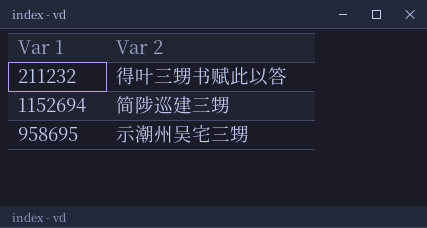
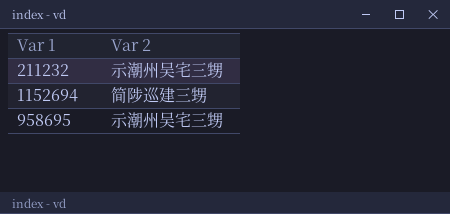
211232 | Var 2: 得叶三甥书赋此以答 -> 示潮州吴宅三甥

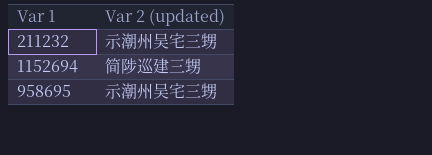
column name: Var 2 -> Var 2 (updated)

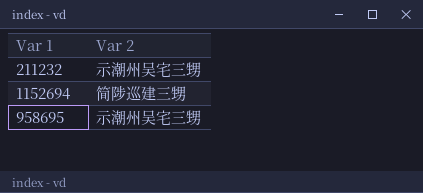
column name: Var 2 (updated) -> Var 2

